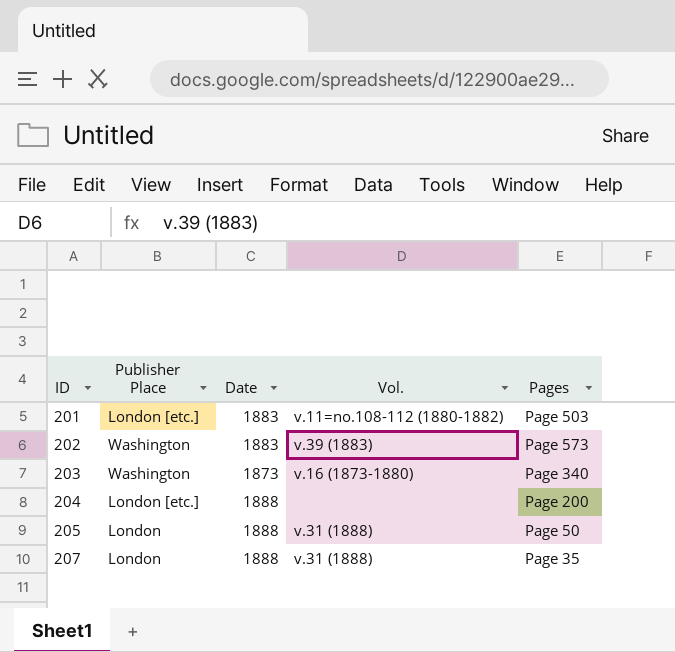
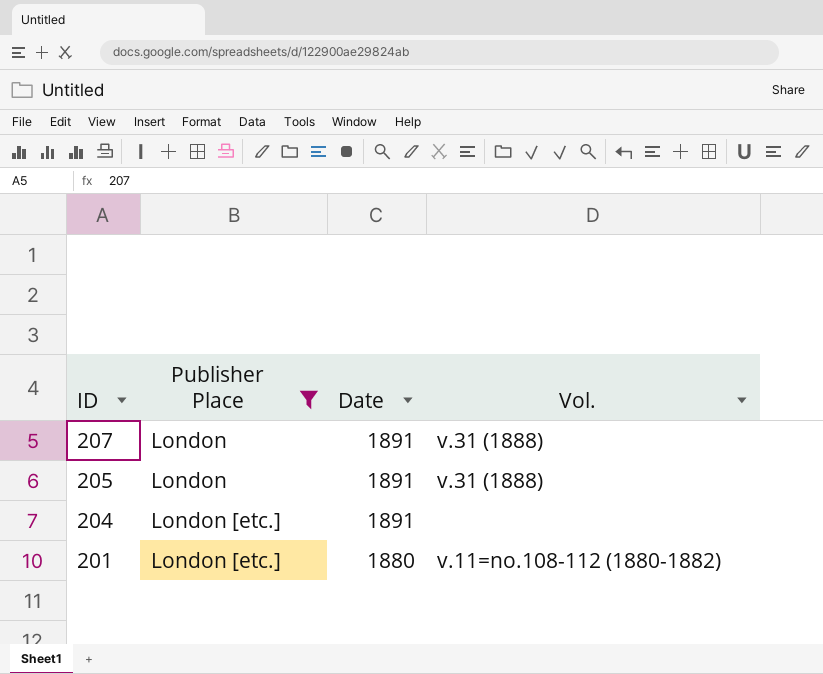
filter: none -> Publisher Place != Washington
row order: ID ascending -> ID descending
column Pages | position: 5 -> none
207 | Date: 1888 -> 1891
205 | Date: 1888 -> 1891
204 | Date: 1888 -> 1891
201 | Date: 1883 -> 1880

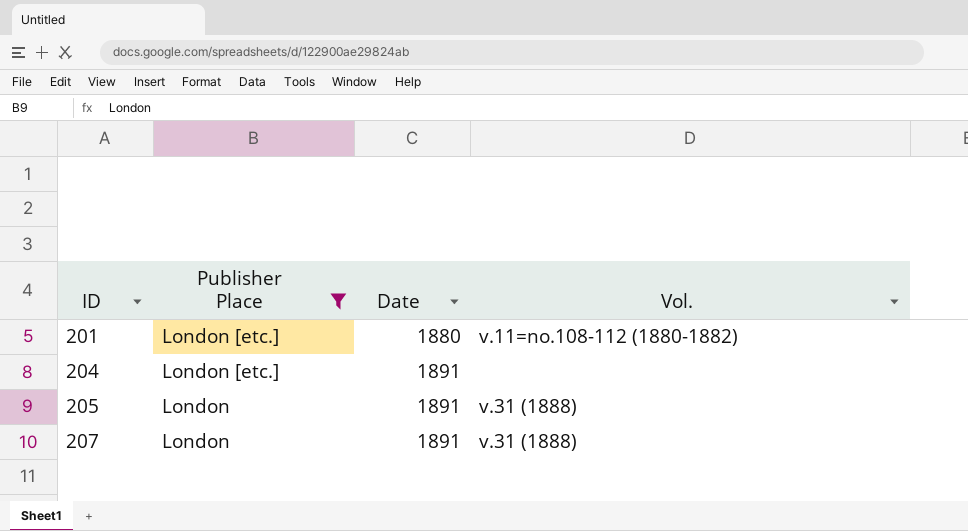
row order: ID descending -> ID ascending

